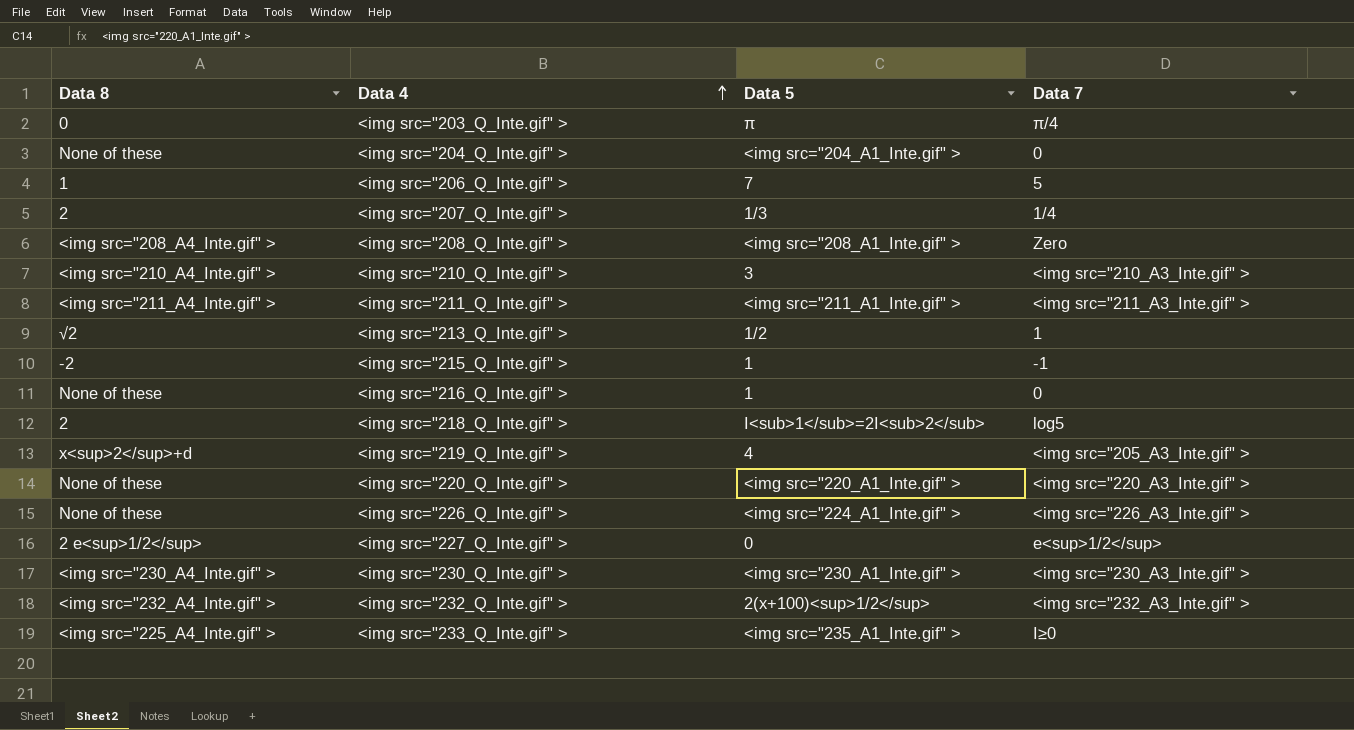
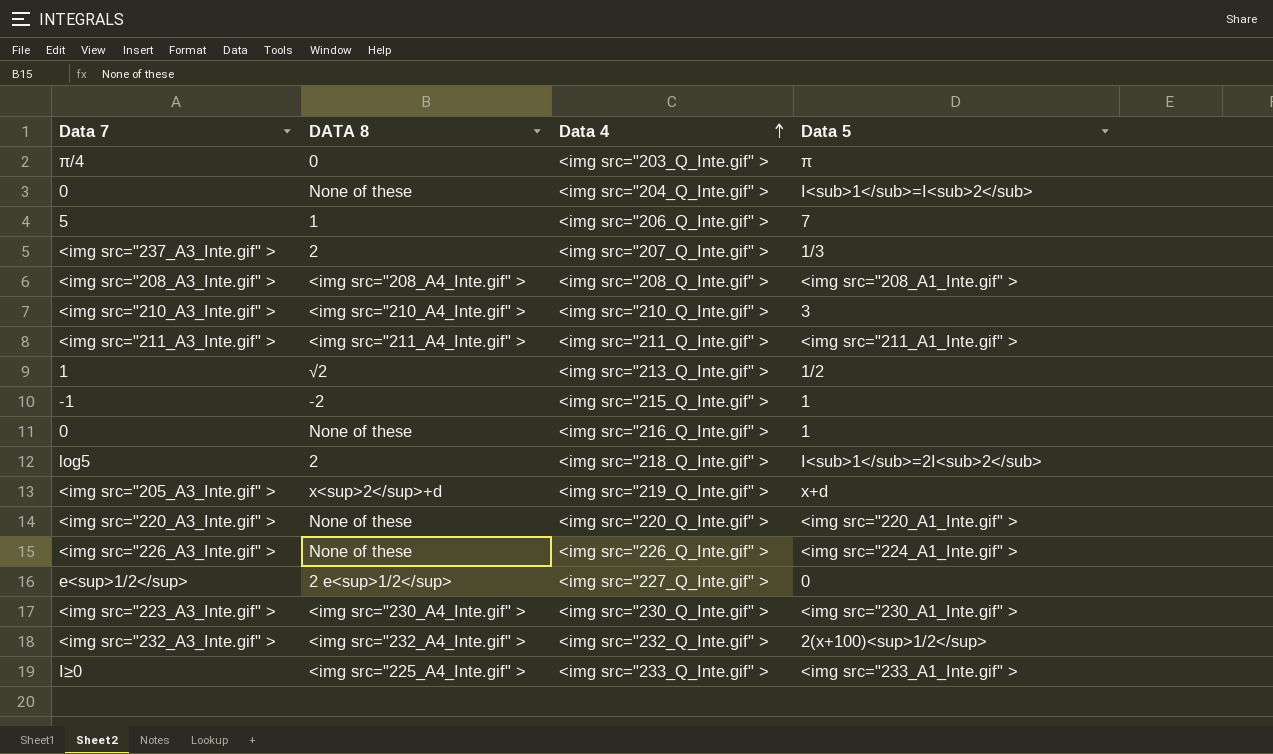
column Data 7 | position: 4 -> 1
column name: Data 8 -> DATA 8
<img src="204_Q_Inte.gif" > | Data 5: <img src="204_A1_Inte.gif" > -> I<sub>1</sub>=I<sub>2</sub>
<img src="207_Q_Inte.gif" > | Data 7: 1/4 -> <img src="237_A3_Inte.gif" >
<img src="208_Q_Inte.gif" > | Data 7: Zero -> <img src="208_A3_Inte.gif" >
<img src="219_Q_Inte.gif" > | Data 5: 4 -> x+d
<img src="230_Q_Inte.gif" > | Data 7: <img src="230_A3_Inte.gif" > -> <img src="223_A3_Inte.gif" >
<img src="233_Q_Inte.gif" > | Data 5: <img src="235_A1_Inte.gif" > -> <img src="233_A1_Inte.gif" >

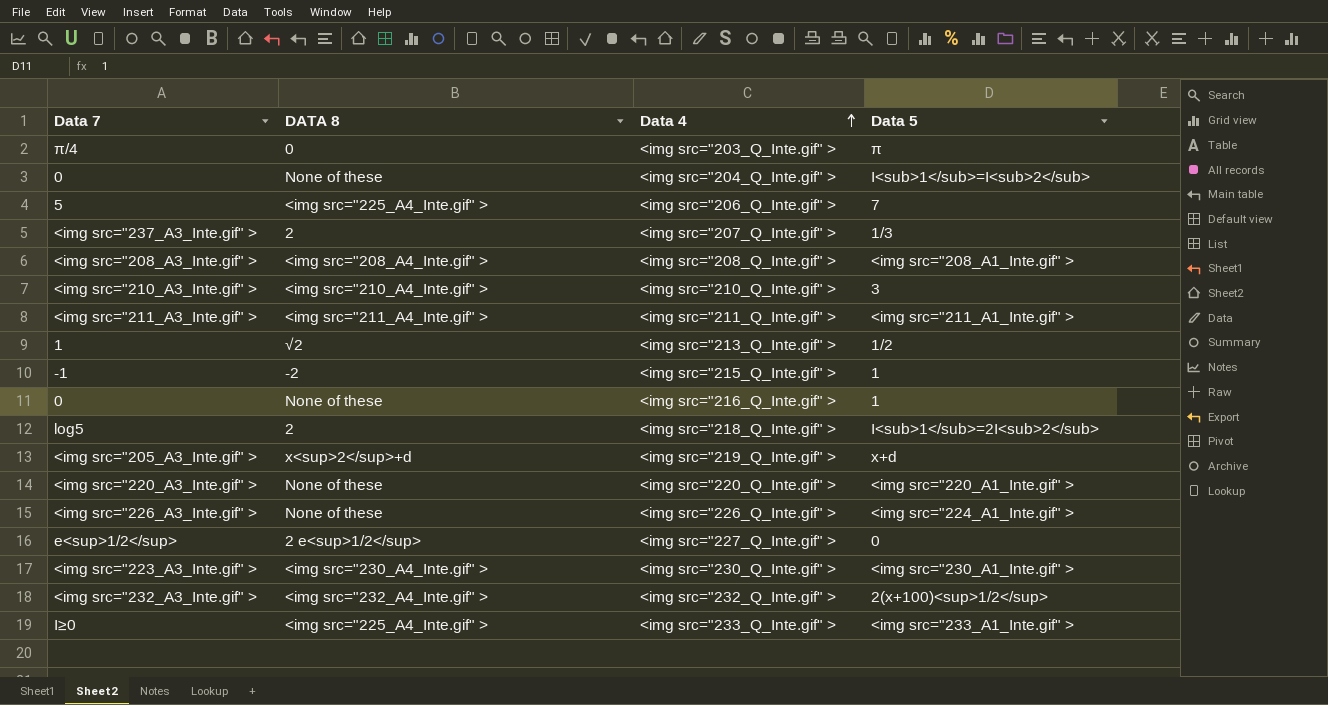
<img src="206_Q_Inte.gif" > | DATA 8: 1 -> <img src="225_A4_Inte.gif" >

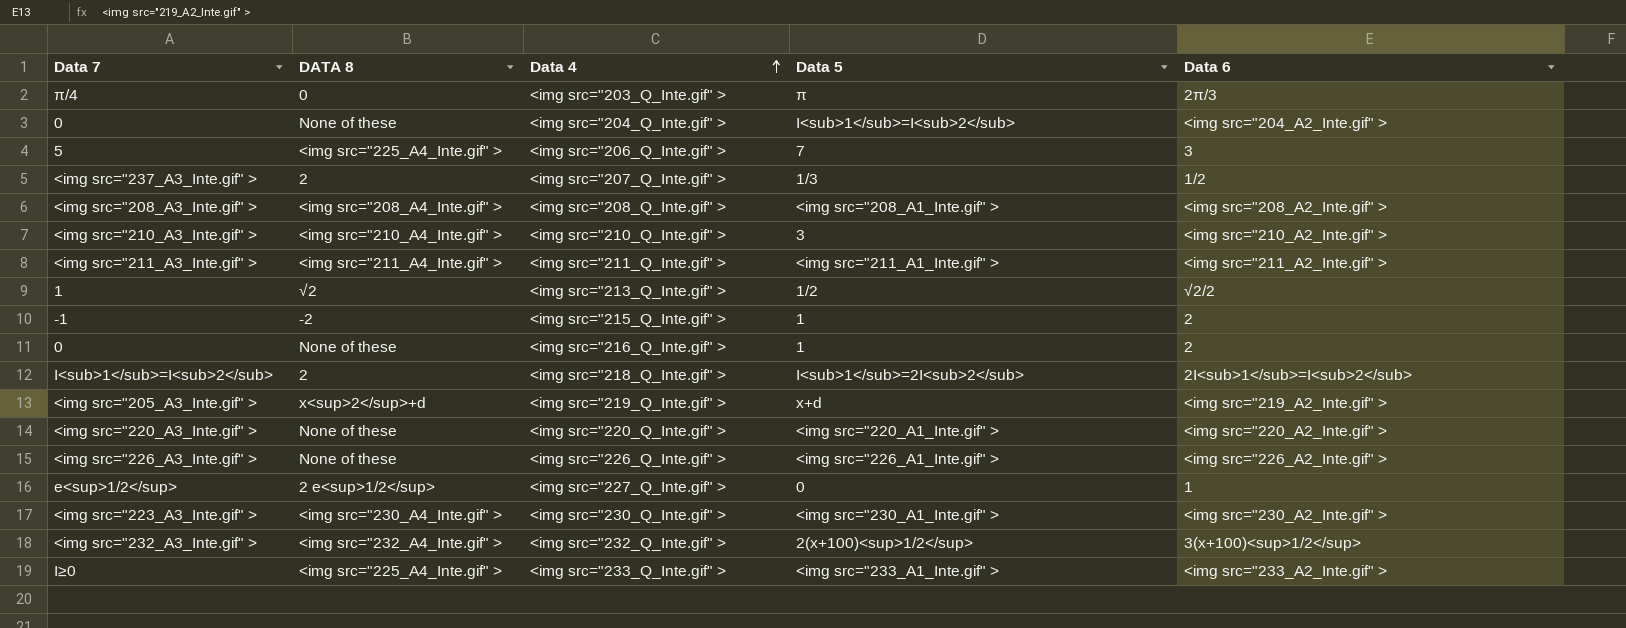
column Data 6 | position: none -> 5
<img src="218_Q_Inte.gif" > | Data 7: log5 -> I<sub>1</sub>=I<sub>2</sub>
<img src="226_Q_Inte.gif" > | Data 5: <img src="224_A1_Inte.gif" > -> <img src="226_A1_Inte.gif" >

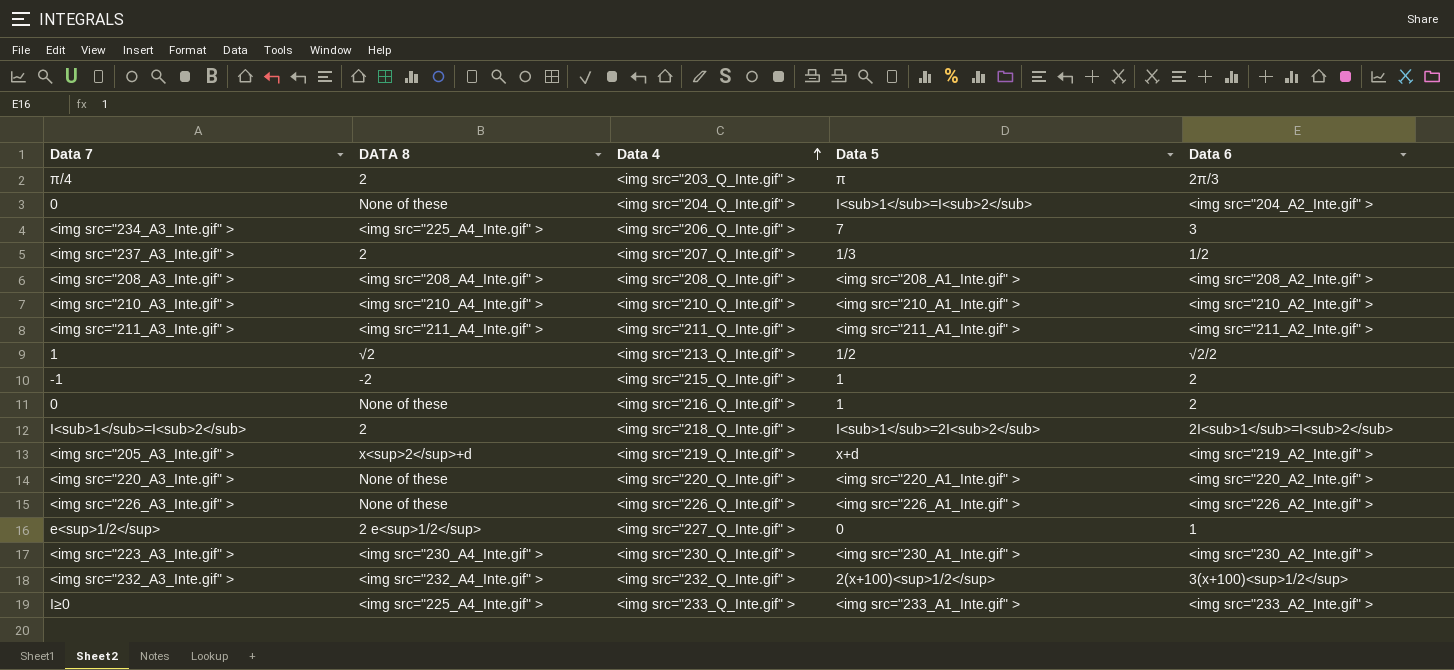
<img src="203_Q_Inte.gif" > | DATA 8: 0 -> 2
<img src="206_Q_Inte.gif" > | Data 7: 5 -> <img src="234_A3_Inte.gif" >
<img src="210_Q_Inte.gif" > | Data 5: 3 -> <img src="210_A1_Inte.gif" >

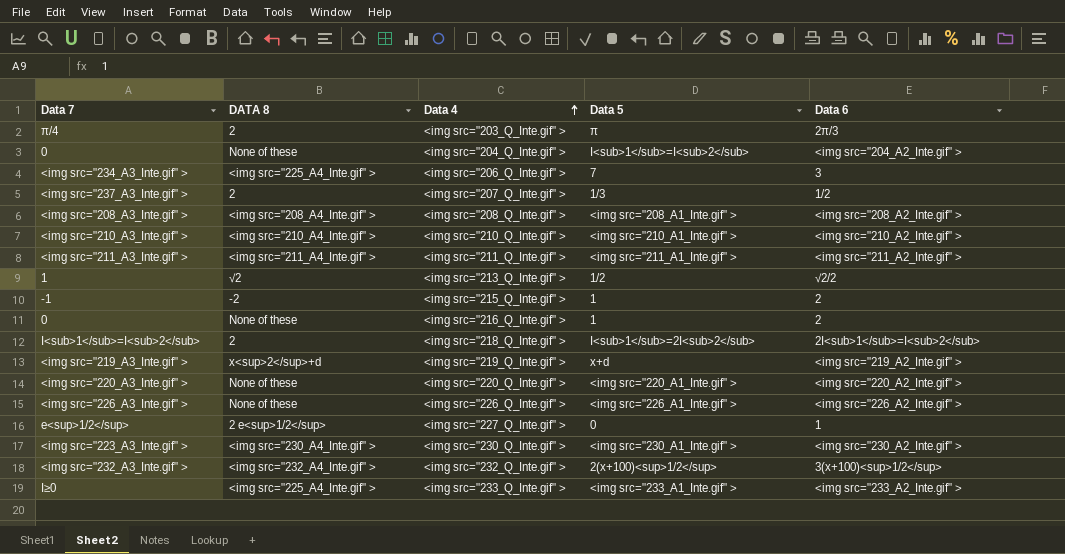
<img src="219_Q_Inte.gif" > | Data 7: <img src="205_A3_Inte.gif" > -> <img src="219_A3_Inte.gif" >

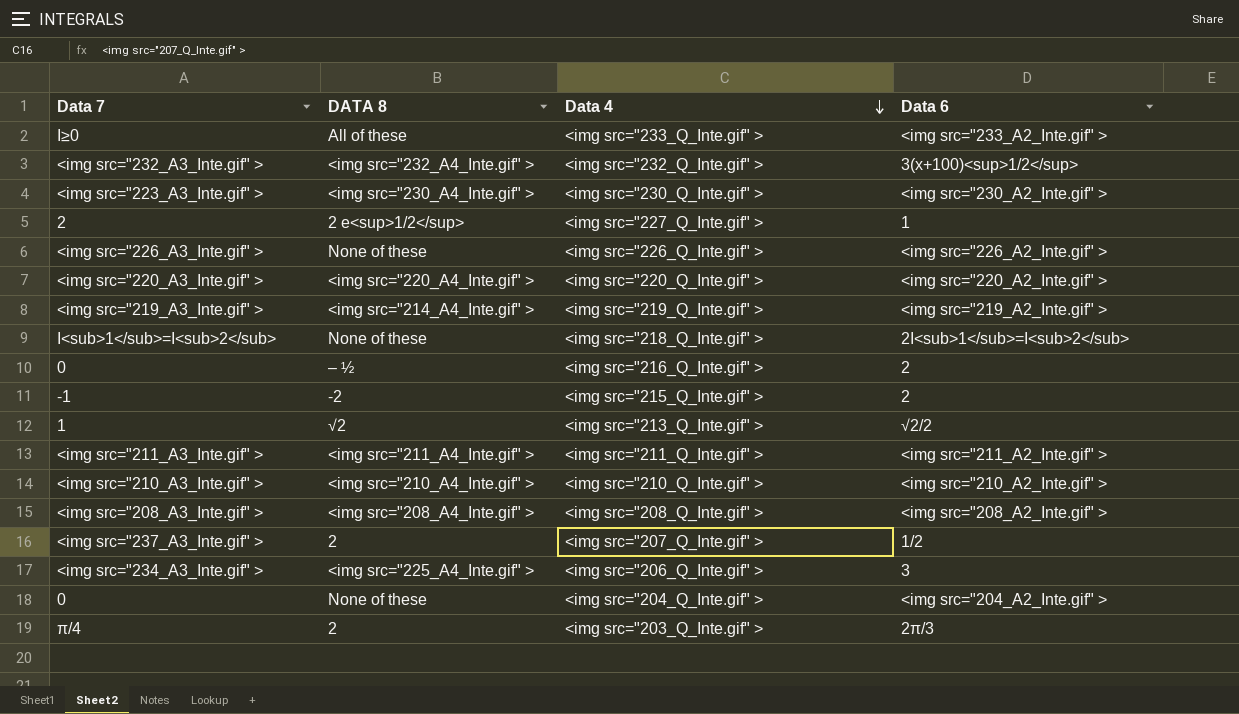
row order: Data 4 ascending -> Data 4 descending
column Data 5 | position: 4 -> none
<img src="233_Q_Inte.gif" > | DATA 8: <img src="225_A4_Inte.gif" > -> All of these
<img src="227_Q_Inte.gif" > | Data 7: e<sup>1/2</sup> -> 2
<img src="220_Q_Inte.gif" > | DATA 8: None of these -> <img src="220_A4_Inte.gif" >
<img src="219_Q_Inte.gif" > | DATA 8: x<sup>2</sup>+d -> <img src="214_A4_Inte.gif" >
<img src="218_Q_Inte.gif" > | DATA 8: 2 -> None of these
<img src="216_Q_Inte.gif" > | DATA 8: None of these -> – ½

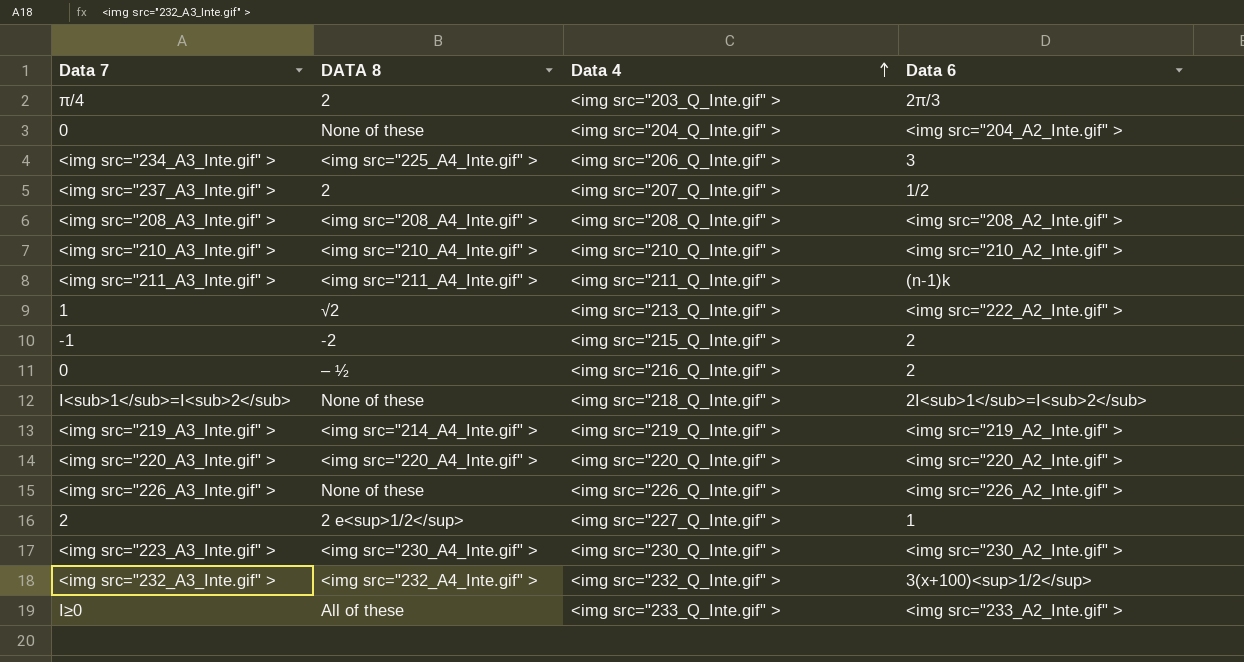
row order: Data 4 descending -> Data 4 ascending
<img src="211_Q_Inte.gif" > | Data 6: <img src="211_A2_Inte.gif" > -> (n-1)k
<img src="213_Q_Inte.gif" > | Data 6: √2/2 -> <img src="222_A2_Inte.gif" >

